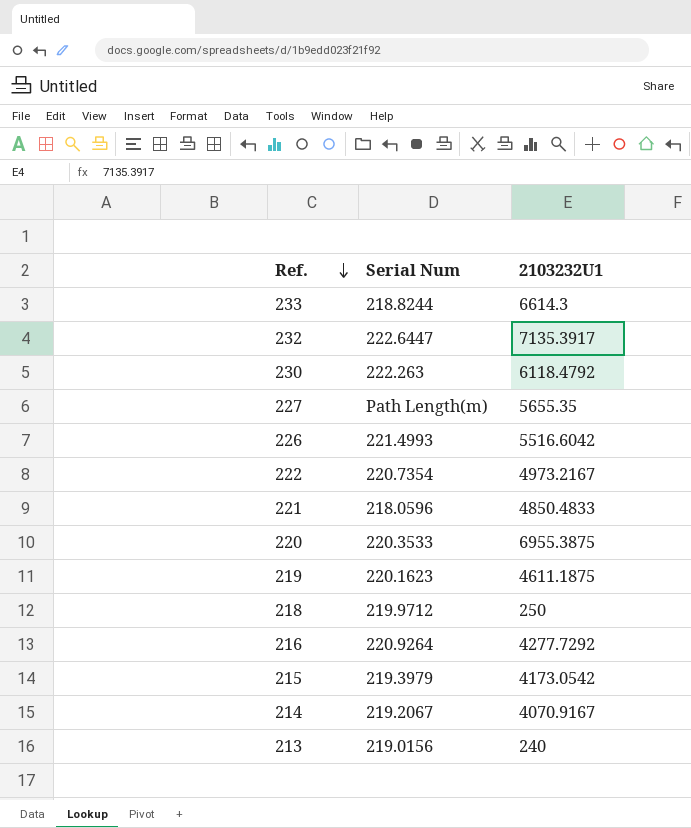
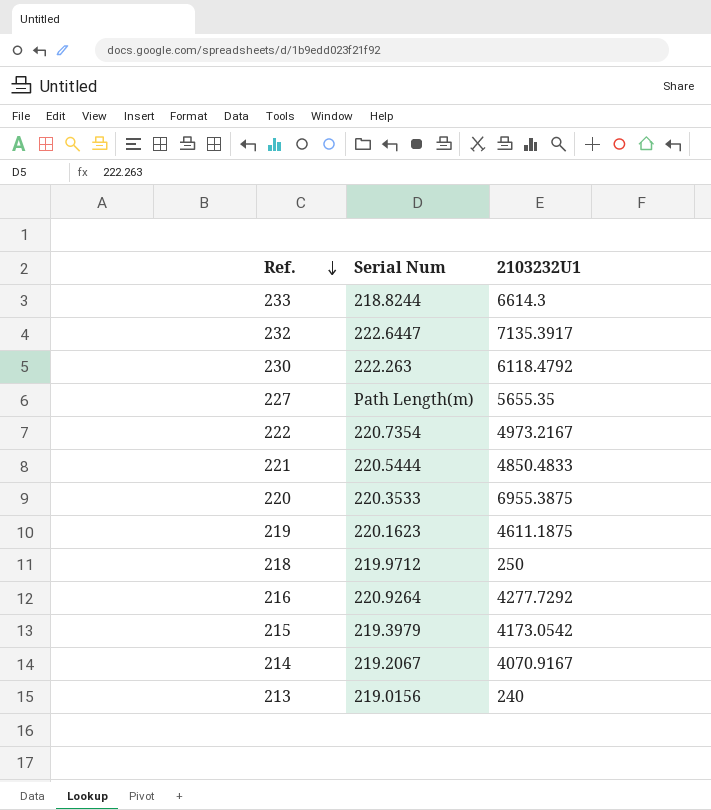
row 226: 221.4993 | 5516.6042 -> none
221 | Serial Num: 218.0596 -> 220.5444

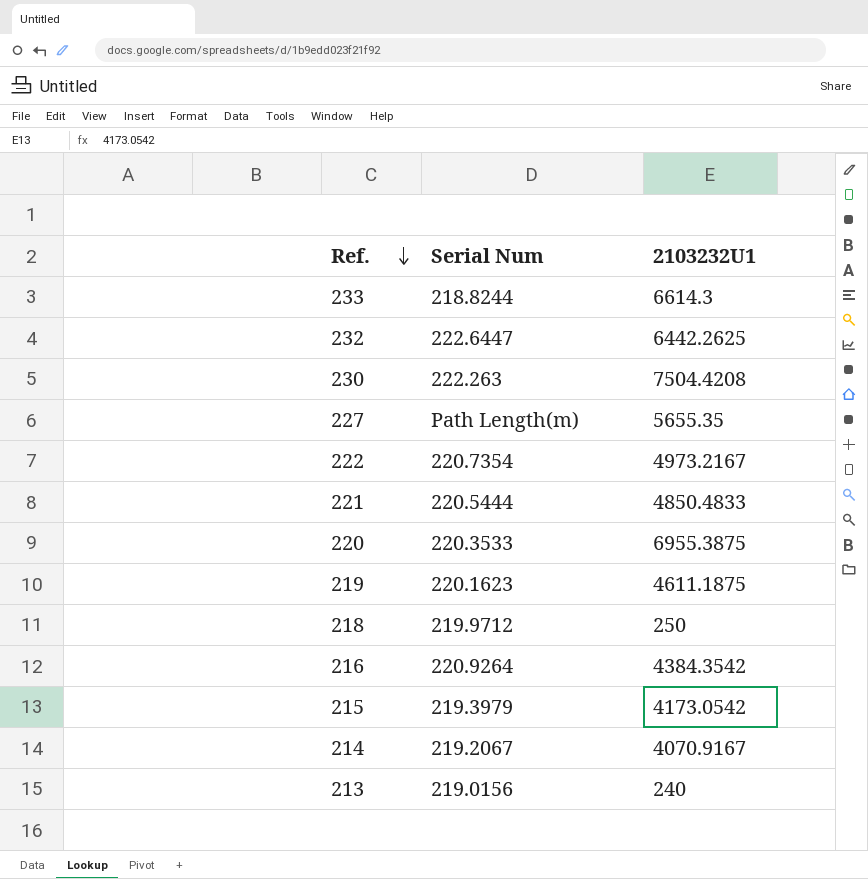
232 | 2103232U1: 7135.3917 -> 6442.2625
230 | 2103232U1: 6118.4792 -> 7504.4208
216 | 2103232U1: 4277.7292 -> 4384.3542

